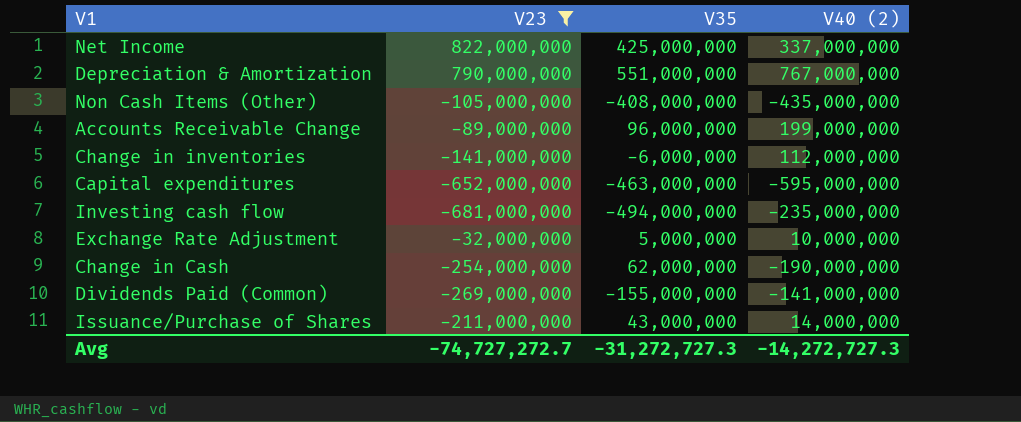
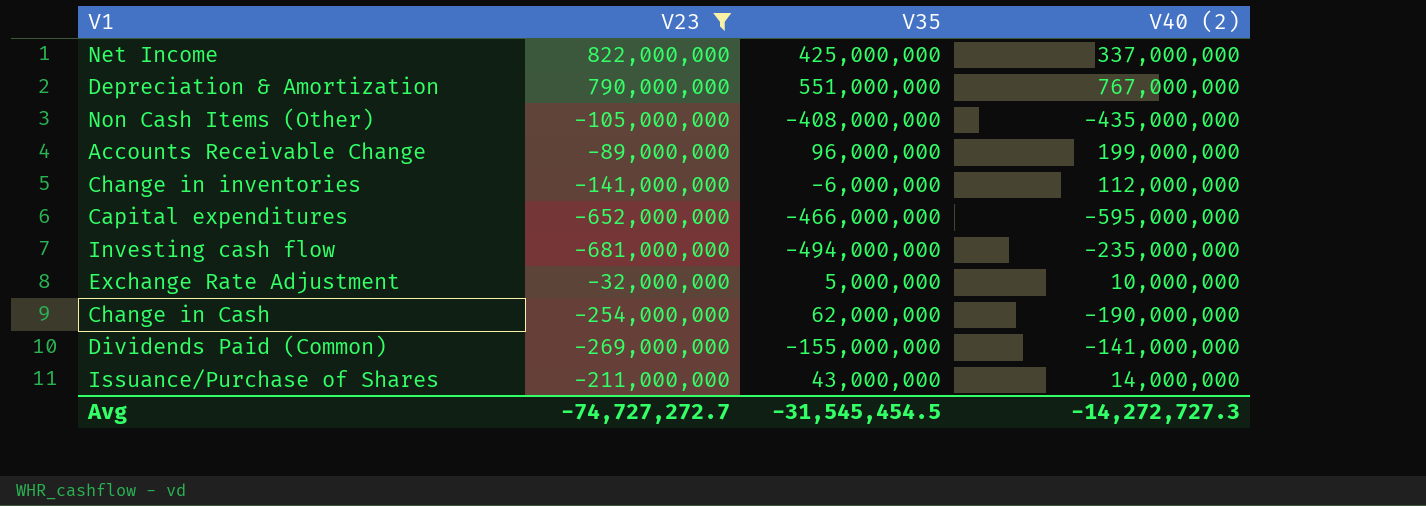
Capital expenditures | V35: -463,000,000 -> -466,000,000
Avg | V35: -31,272,727.3 -> -31,545,454.5

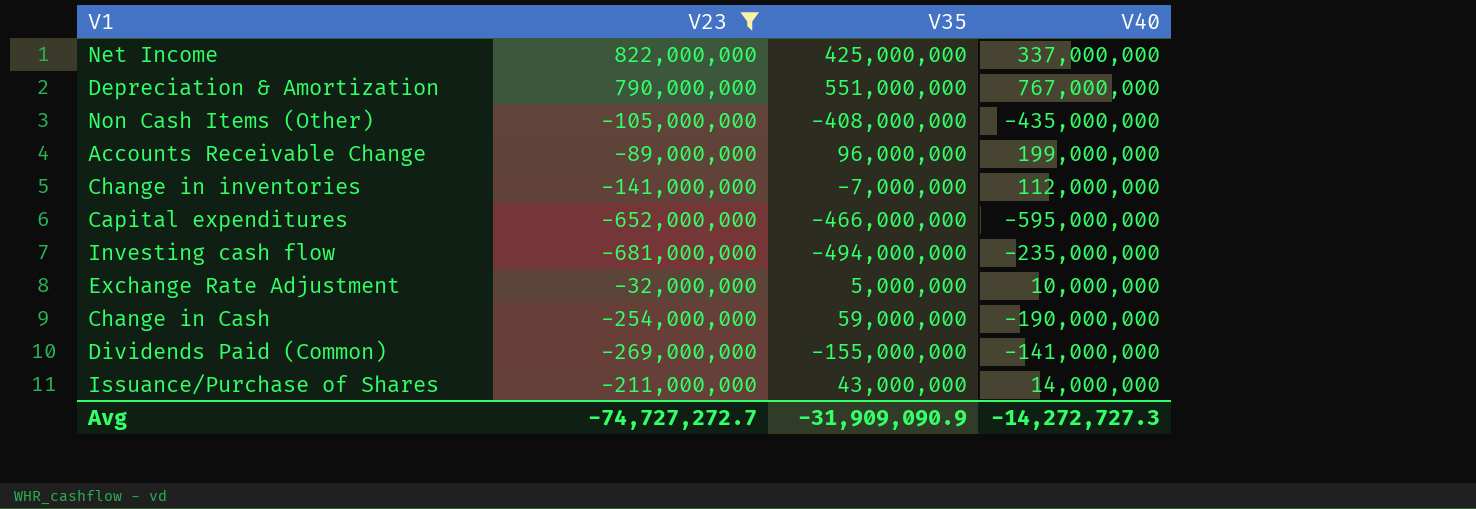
column name: V40 (2) -> V40
Change in inventories | V35: -6,000,000 -> -7,000,000
Change in Cash | V35: 62,000,000 -> 59,000,000
Avg | V35: -31,545,454.5 -> -31,909,090.9

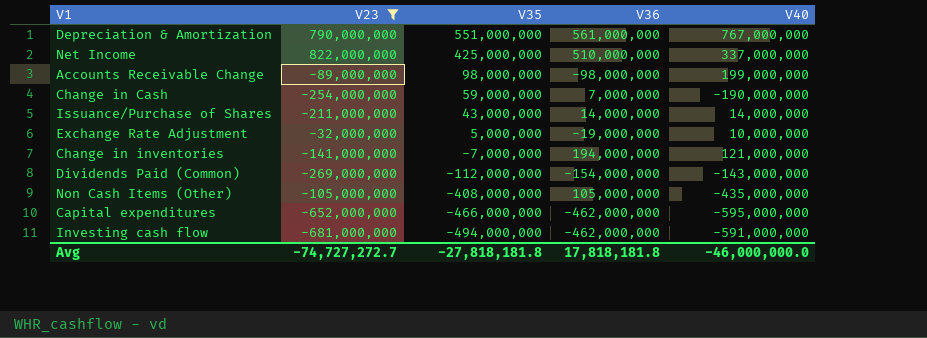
row order: none -> V35 descending
column V36 | position: none -> 4
Accounts Receivable Change | V35: 96,000,000 -> 98,000,000
Change in inventories | V40: 112,000,000 -> 121,000,000
Dividends Paid (Common) | V35: -155,000,000 -> -112,000,000
Dividends Paid (Common) | V40: -141,000,000 -> -143,000,000
Investing cash flow | V40: -235,000,000 -> -591,000,000
Avg | V35: -31,909,090.9 -> -27,818,181.8
Avg | V40: -14,272,727.3 -> -46,000,000.0

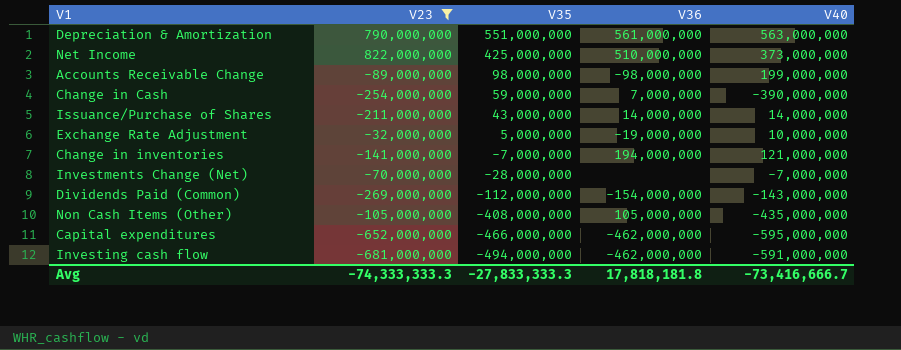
Depreciation & Amortization | V40: 767,000,000 -> 563,000,000
Net Income | V40: 337,000,000 -> 373,000,000
Change in Cash | V40: -190,000,000 -> -390,000,000
row Investments Change (Net): none -> -70,000,000 | -28,000,000 | none | -7,000,000
Avg | V23: -74,727,272.7 -> -74,333,333.3
Avg | V35: -27,818,181.8 -> -27,833,333.3
Avg | V40: -46,000,000.0 -> -73,416,666.7

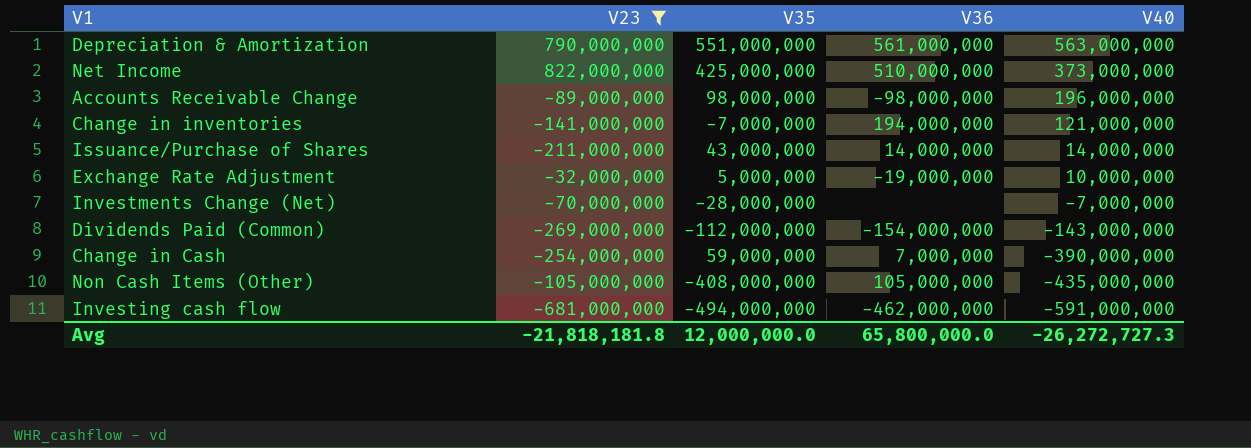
row order: V35 descending -> V40 descending
row Capital expenditures: -652,000,000 | -466,000,000 | -462,000,000 | -595,000,000 -> none
Accounts Receivable Change | V40: 199,000,000 -> 196,000,000
Avg | V23: -74,333,333.3 -> -21,818,181.8
Avg | V35: -27,833,333.3 -> 12,000,000.0
Avg | V36: 17,818,181.8 -> 65,800,000.0
Avg | V40: -73,416,666.7 -> -26,272,727.3

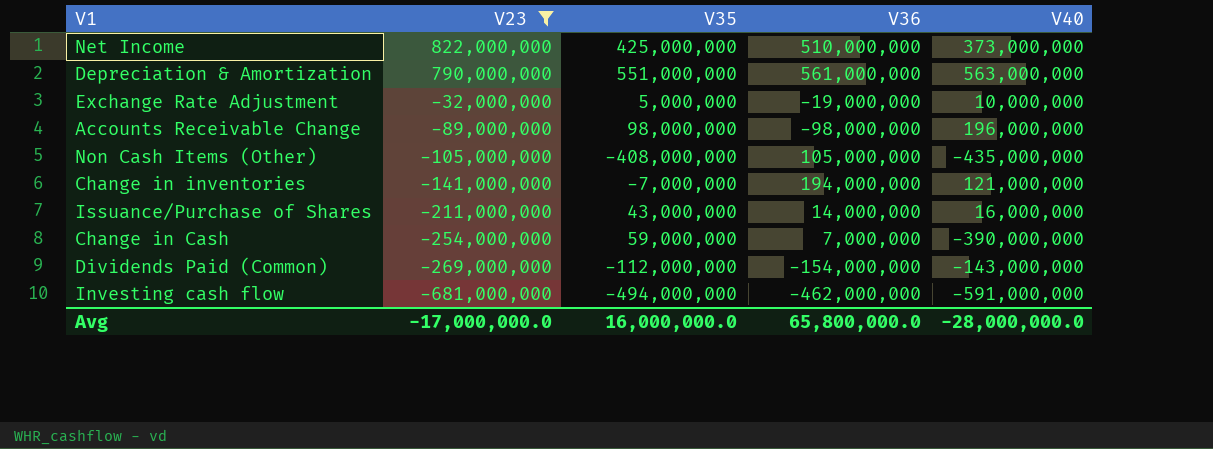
row order: V40 descending -> V23 descending
row Investments Change (Net): -70,000,000 | -28,000,000 | none | -7,000,000 -> none
Issuance/Purchase of Shares | V40: 14,000,000 -> 16,000,000
Avg | V23: -21,818,181.8 -> -17,000,000.0
Avg | V35: 12,000,000.0 -> 16,000,000.0
Avg | V40: -26,272,727.3 -> -28,000,000.0

